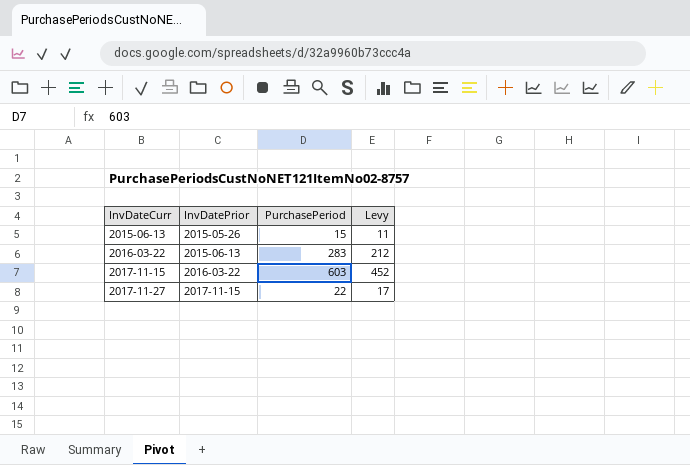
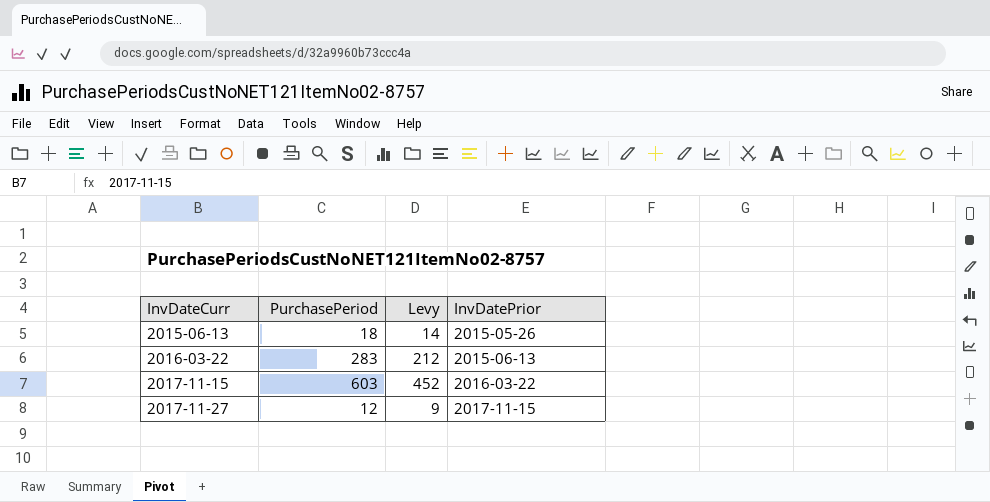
column InvDatePrior | position: 2 -> 4
2015-06-13 | PurchasePeriod: 15 -> 18
2015-06-13 | Levy: 11 -> 14
2017-11-27 | PurchasePeriod: 22 -> 12
2017-11-27 | Levy: 17 -> 9

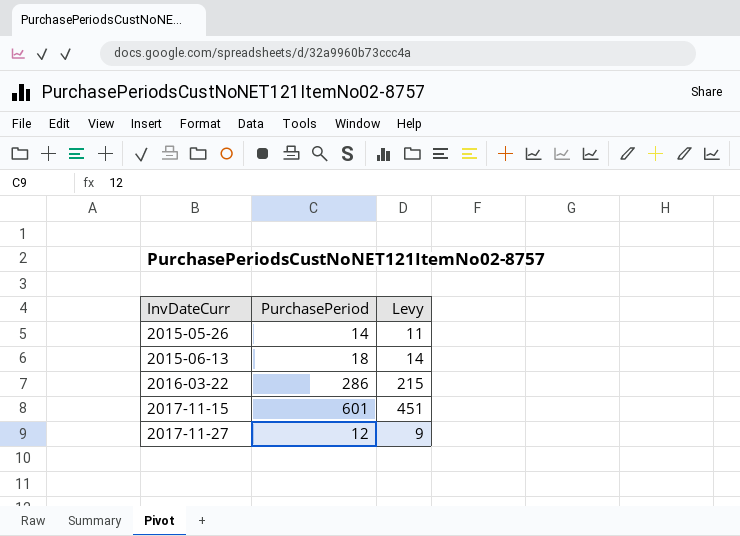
column InvDatePrior | position: 4 -> none
row 2015-05-26: none -> 14 | 11
2016-03-22 | PurchasePeriod: 283 -> 286
2016-03-22 | Levy: 212 -> 215
2017-11-15 | PurchasePeriod: 603 -> 601
2017-11-15 | Levy: 452 -> 451

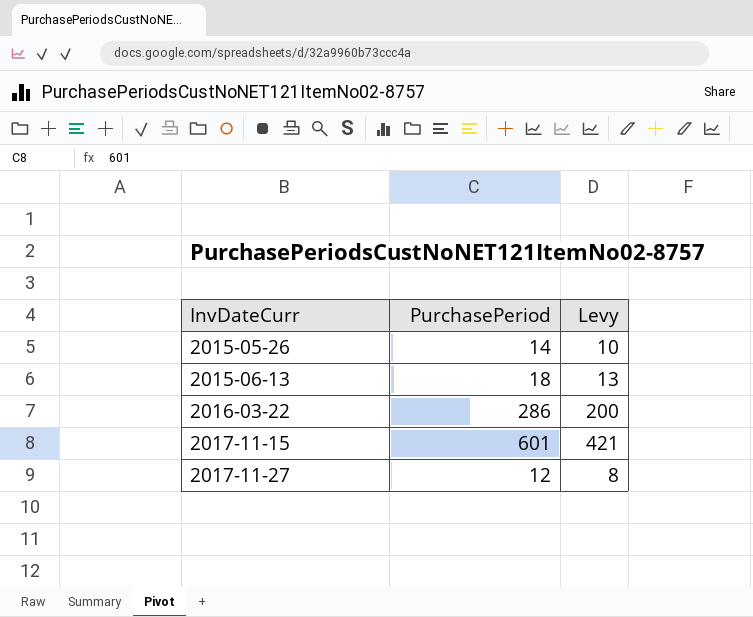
column Levy | formula: [PurchasePeriod] * 0.75 -> [PurchasePeriod] * 0.7

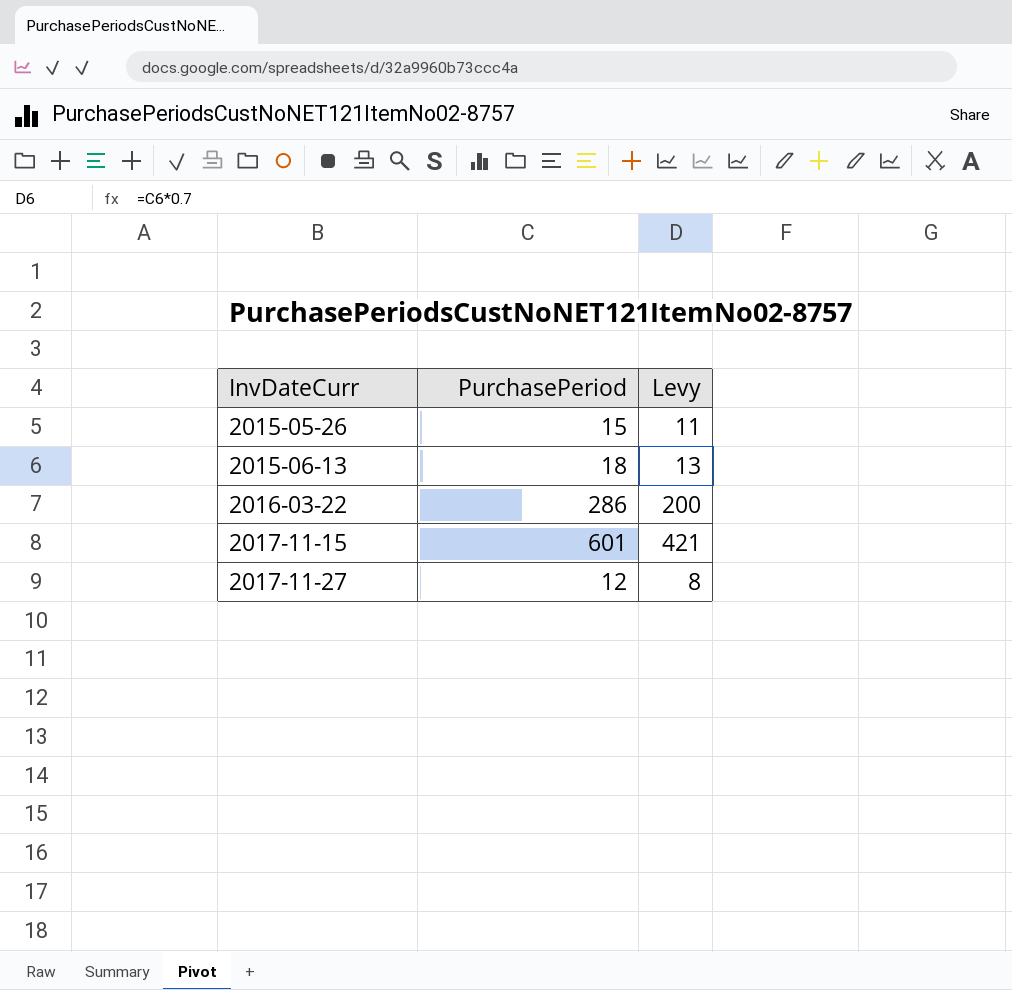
2015-05-26 | PurchasePeriod: 14 -> 15
2015-05-26 | Levy: 10 -> 11

